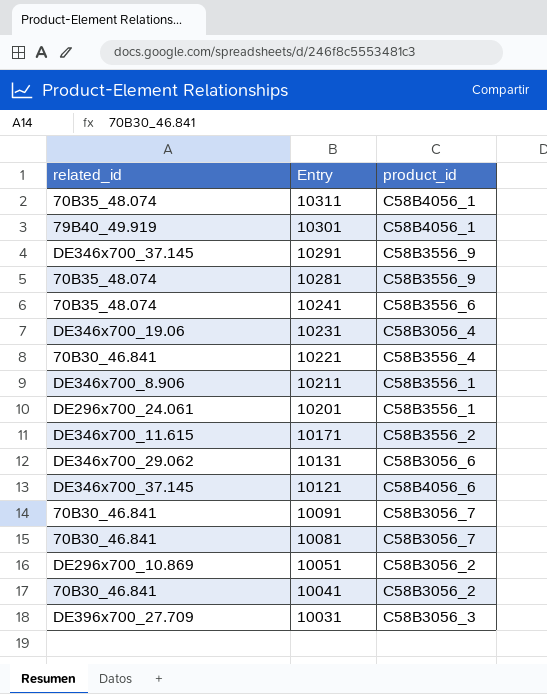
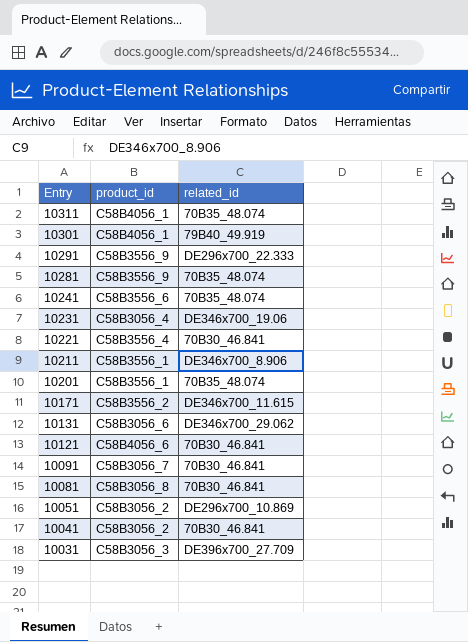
column related_id | position: 1 -> 3
10291 | related_id: DE346x700_37.145 -> DE296x700_22.333
10201 | related_id: DE296x700_24.061 -> 70B35_48.074
10121 | related_id: DE346x700_37.145 -> 70B30_46.841
10081 | product_id: C58B3056_7 -> C58B3056_8

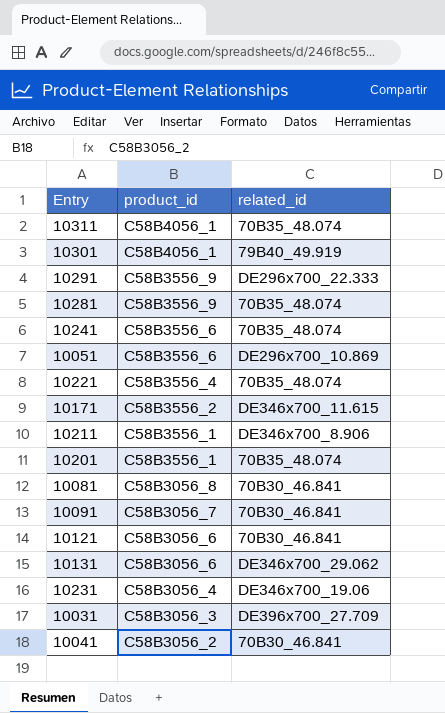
row order: Entry descending -> product_id descending
10051 | product_id: C58B3056_2 -> C58B3556_6
10221 | related_id: 70B30_46.841 -> 70B35_48.074
10121 | product_id: C58B4056_6 -> C58B3056_6

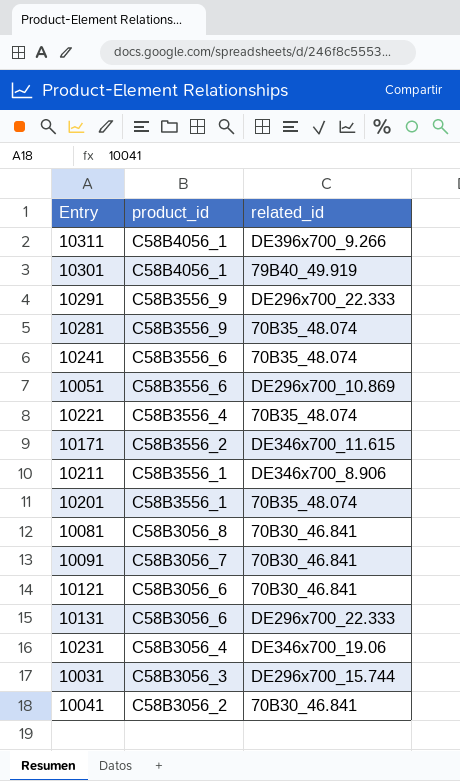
10311 | related_id: 70B35_48.074 -> DE396x700_9.266
10131 | related_id: DE346x700_29.062 -> DE296x700_22.333
10031 | related_id: DE396x700_27.709 -> DE296x700_15.744

